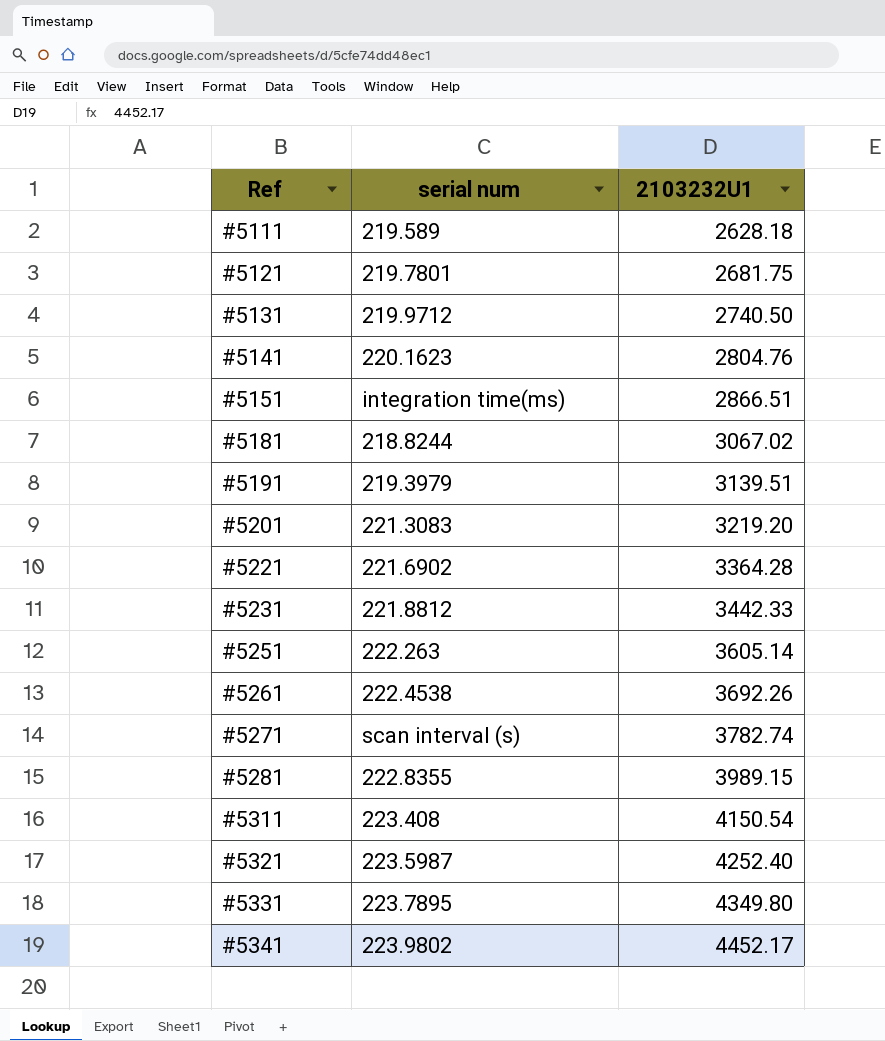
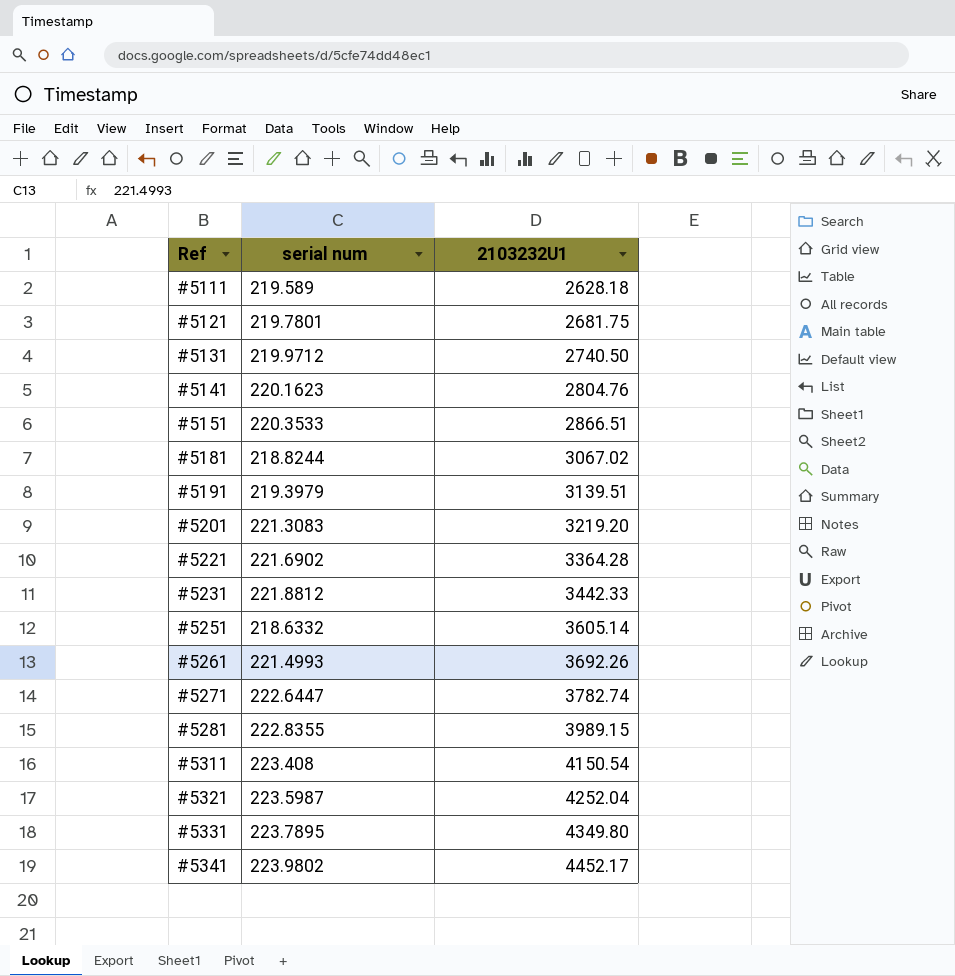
#5151 | serial num: integration time(ms) -> 220.3533
#5251 | serial num: 222.263 -> 218.6332
#5261 | serial num: 222.4538 -> 221.4993
#5271 | serial num: scan interval (s) -> 222.6447
#5321 | 2103232U1: 4252.40 -> 4252.04

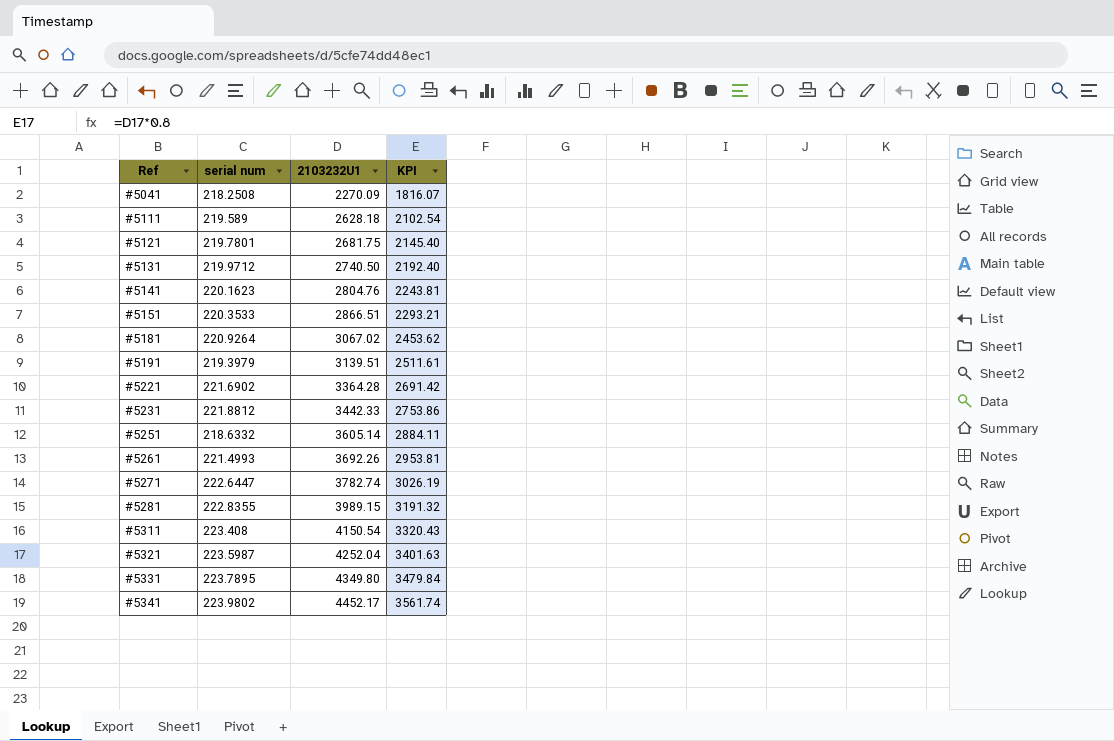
column KPI | formula: none -> [2103232U1] * 0.8
row #5201: 221.3083 | 3219.20 -> none
row #5041: none -> 218.2508 | 2270.09 | 1816.07
#5181 | serial num: 218.8244 -> 220.9264

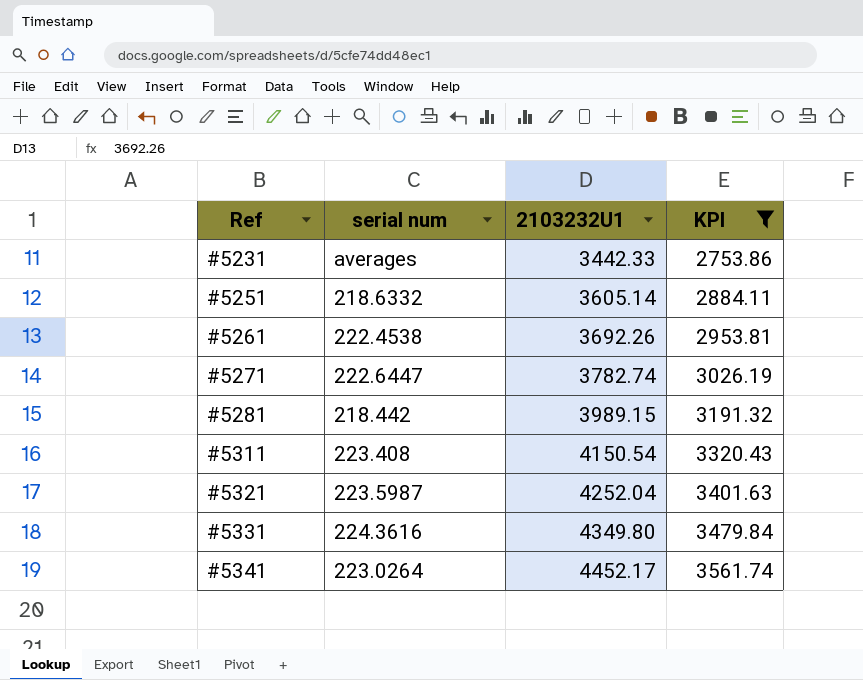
filter: none -> KPI >= 2753.86
#5231 | serial num: 221.8812 -> averages
#5261 | serial num: 221.4993 -> 222.4538
#5281 | serial num: 222.8355 -> 218.442
#5331 | serial num: 223.7895 -> 224.3616
#5341 | serial num: 223.9802 -> 223.0264

